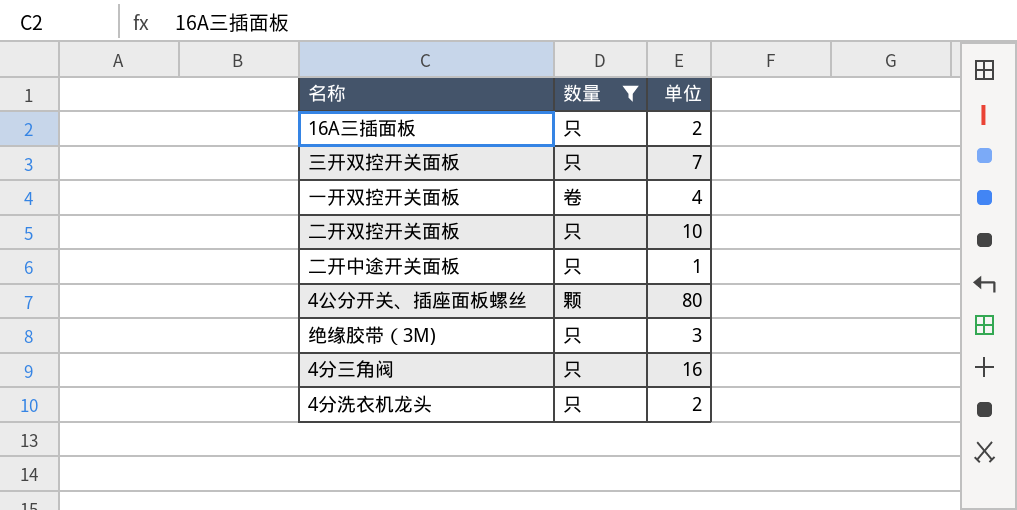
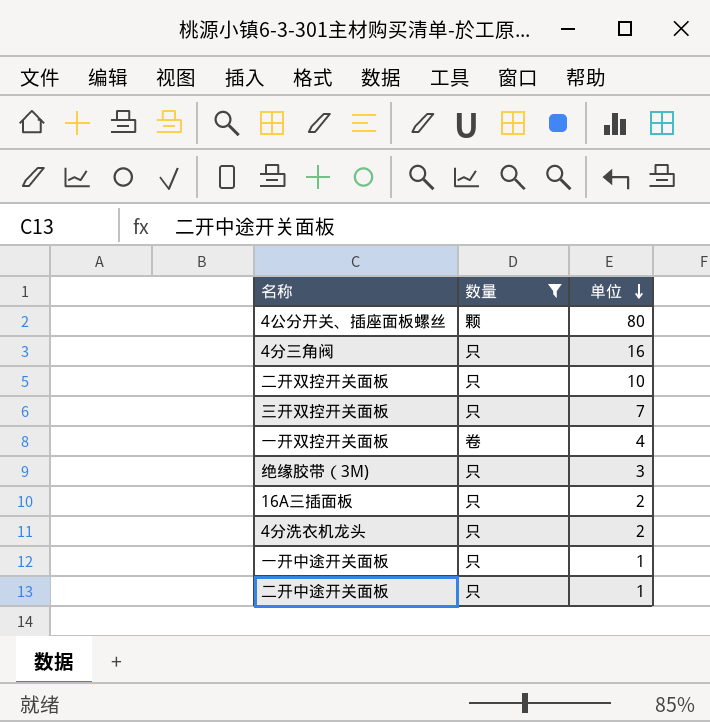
row order: none -> 单位 descending
row 一开中途开关面板: none -> 只 | 1

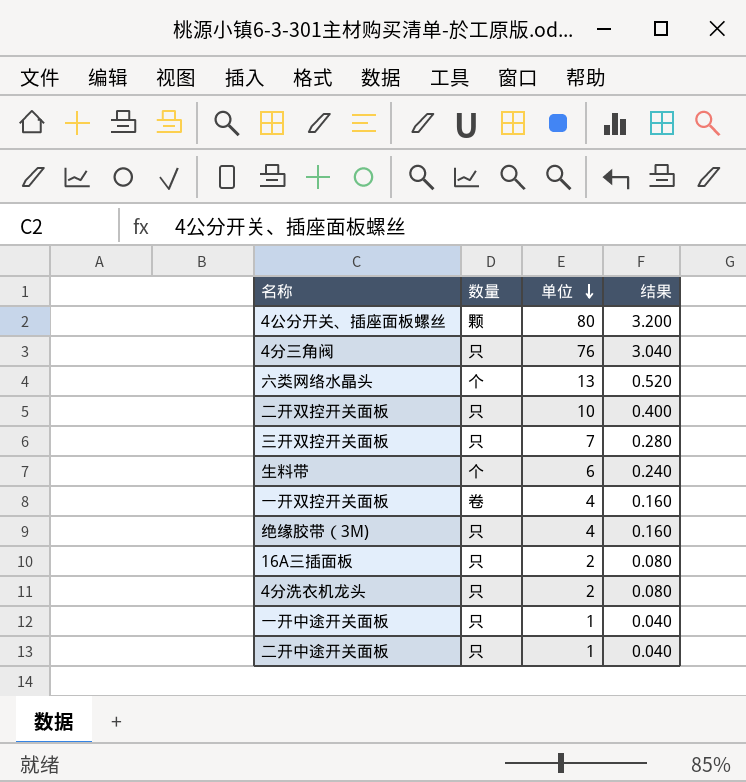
filter: 数量 != 个 -> none
column 结果 | formula: none -> [单位] * 0.04
4分三角阀 | 单位: 16 -> 76
绝缘胶带（3M) | 单位: 3 -> 4

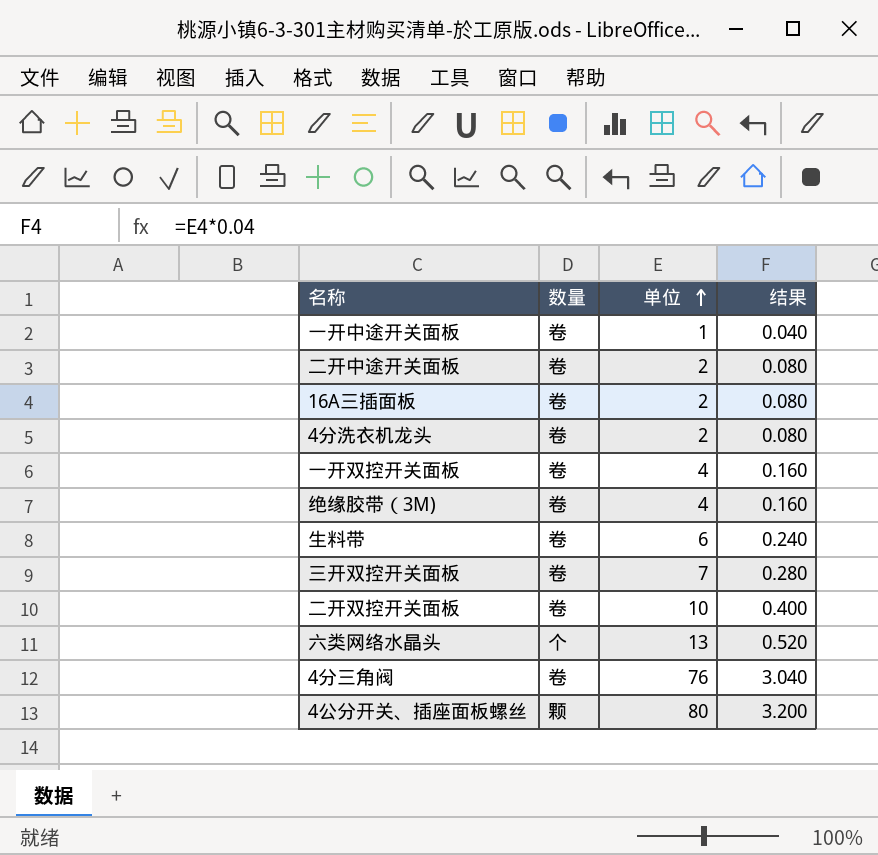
row order: 单位 descending -> 单位 ascending
一开中途开关面板 | 数量: 只 -> 卷
二开中途开关面板 | 数量: 只 -> 卷
二开中途开关面板 | 单位: 1 -> 2
二开中途开关面板 | 结果: 0.040 -> 0.080
16A三插面板 | 数量: 只 -> 卷
4分洗衣机龙头 | 数量: 只 -> 卷
绝缘胶带（3M) | 数量: 只 -> 卷
生料带 | 数量: 个 -> 卷
三开双控开关面板 | 数量: 只 -> 卷
二开双控开关面板 | 数量: 只 -> 卷
4分三角阀 | 数量: 只 -> 卷

